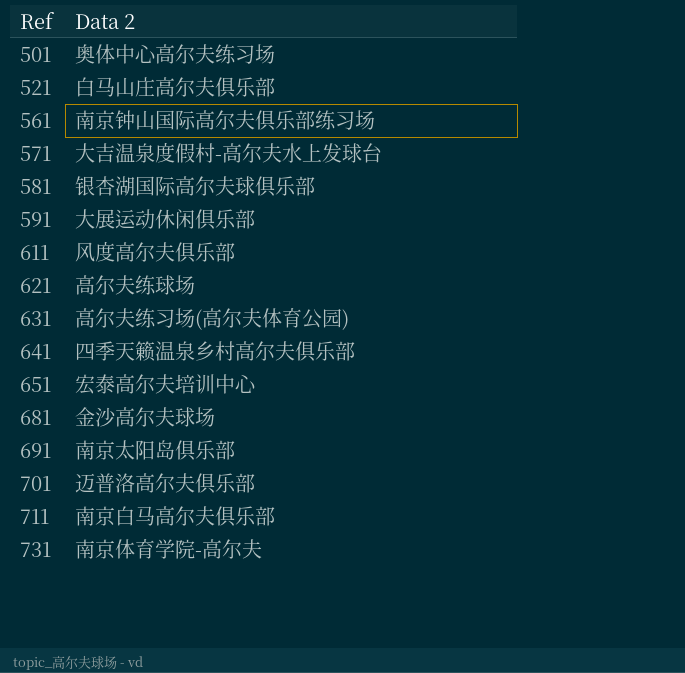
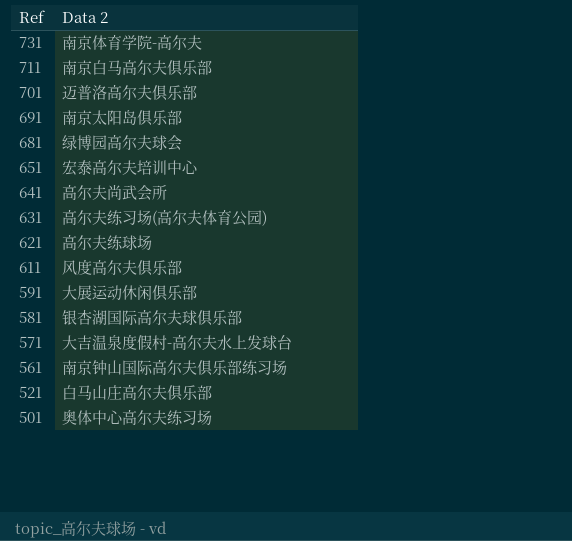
row order: Ref ascending -> Ref descending
681 | Data 2: 金沙高尔夫球场 -> 绿博园高尔夫球会
641 | Data 2: 四季天籁温泉乡村高尔夫俱乐部 -> 高尔夫尚武会所

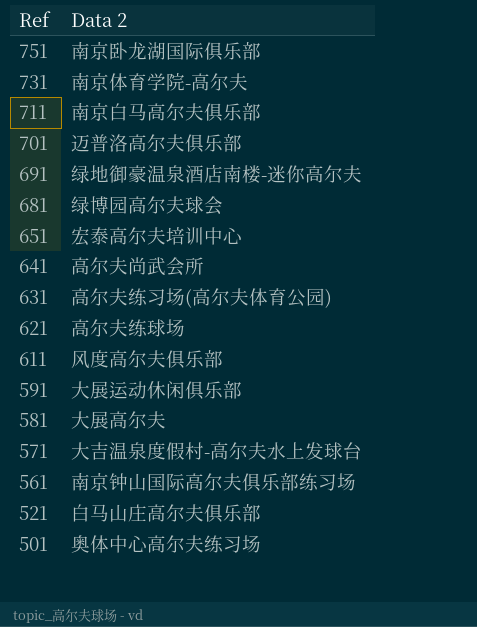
row 751: none -> 南京卧龙湖国际俱乐部
691 | Data 2: 南京太阳岛俱乐部 -> 绿地御豪温泉酒店南楼-迷你高尔夫
581 | Data 2: 银杏湖国际高尔夫球俱乐部 -> 大展高尔夫

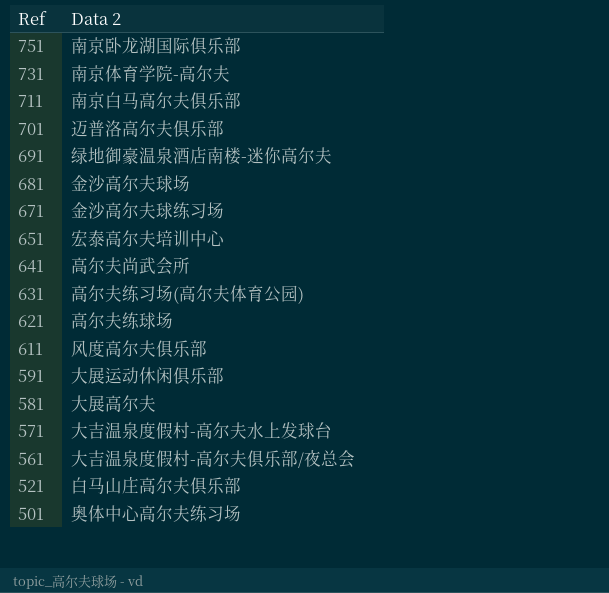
681 | Data 2: 绿博园高尔夫球会 -> 金沙高尔夫球场
row 671: none -> 金沙高尔夫球练习场
561 | Data 2: 南京钟山国际高尔夫俱乐部练习场 -> 大吉温泉度假村-高尔夫俱乐部/夜总会

